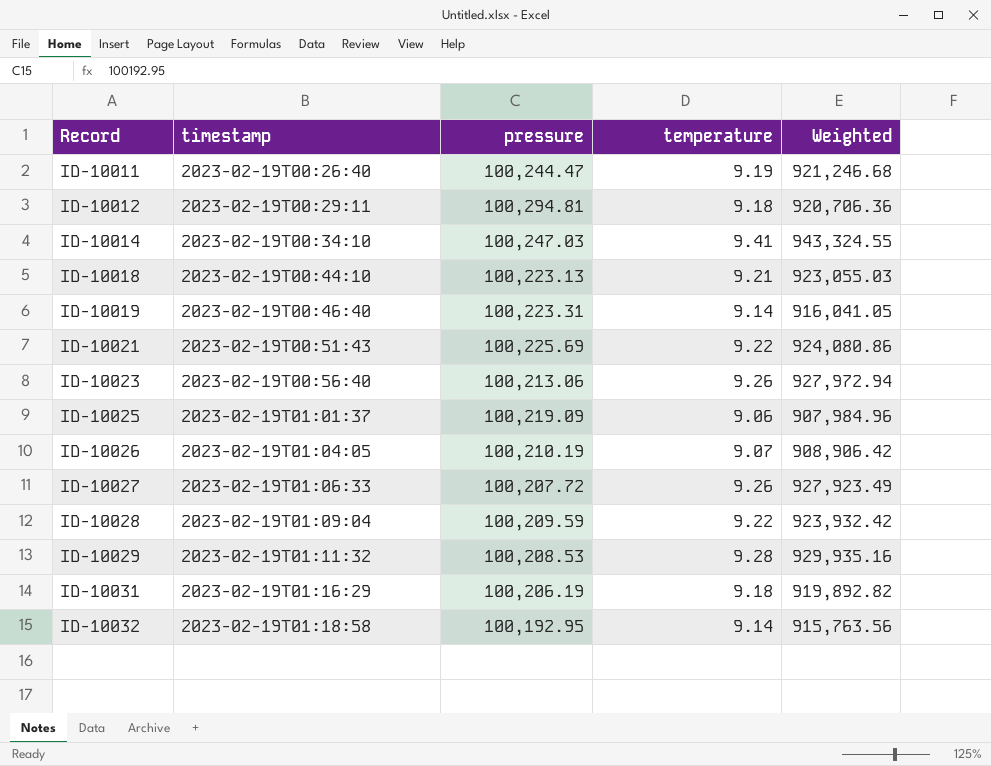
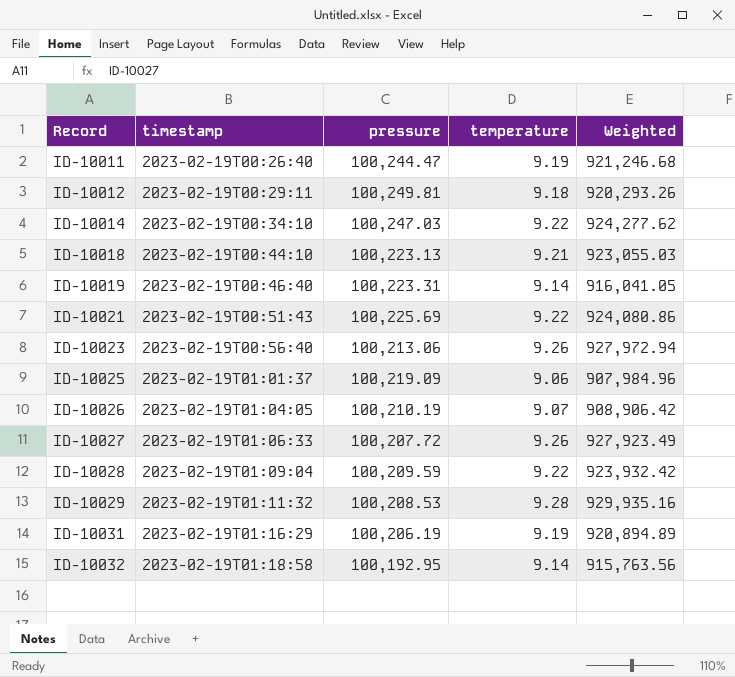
ID-10012 | pressure: 100,294.81 -> 100,249.81
ID-10012 | Weighted: 920,706.36 -> 920,293.26
ID-10014 | temperature: 9.41 -> 9.22
ID-10014 | Weighted: 943,324.55 -> 924,277.62
ID-10031 | temperature: 9.18 -> 9.19
ID-10031 | Weighted: 919,892.82 -> 920,894.89

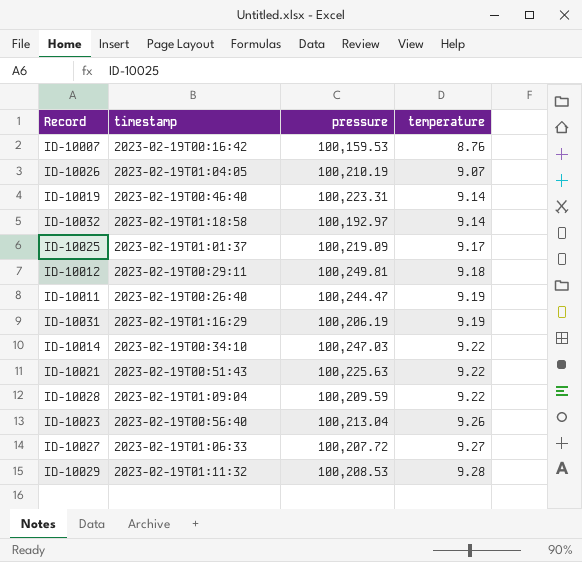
row order: Record ascending -> temperature ascending
column Weighted | formula: [pressure] * [temperature] -> none
row ID-10018: 2023-02-19T00:44:10 | 100,223.13 | 9.21 | 923,055.03 -> none
row ID-10007: none -> 2023-02-19T00:16:42 | 100,159.53 | 8.76
ID-10032 | pressure: 100,192.95 -> 100,192.97
ID-10025 | temperature: 9.06 -> 9.17
ID-10021 | pressure: 100,225.69 -> 100,225.63
ID-10023 | pressure: 100,213.06 -> 100,213.04
ID-10027 | temperature: 9.26 -> 9.27

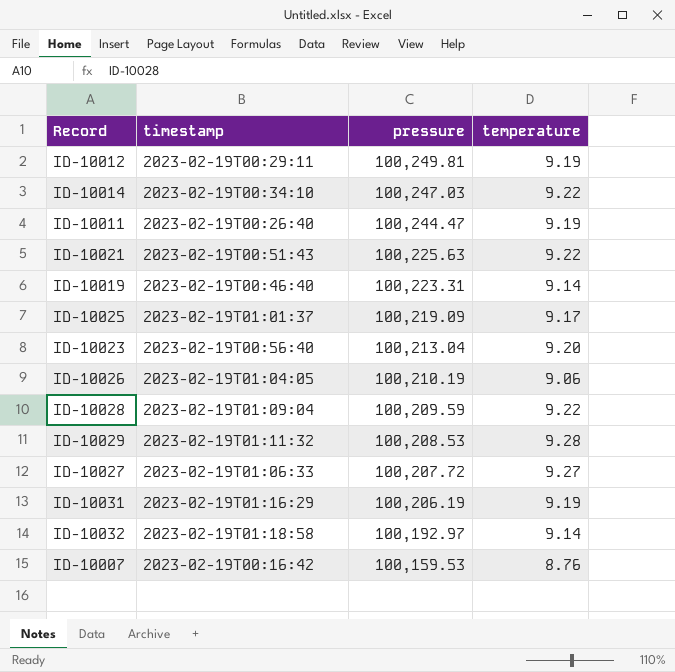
row order: temperature ascending -> pressure descending
ID-10012 | temperature: 9.18 -> 9.19
ID-10023 | temperature: 9.26 -> 9.20
ID-10026 | temperature: 9.07 -> 9.06

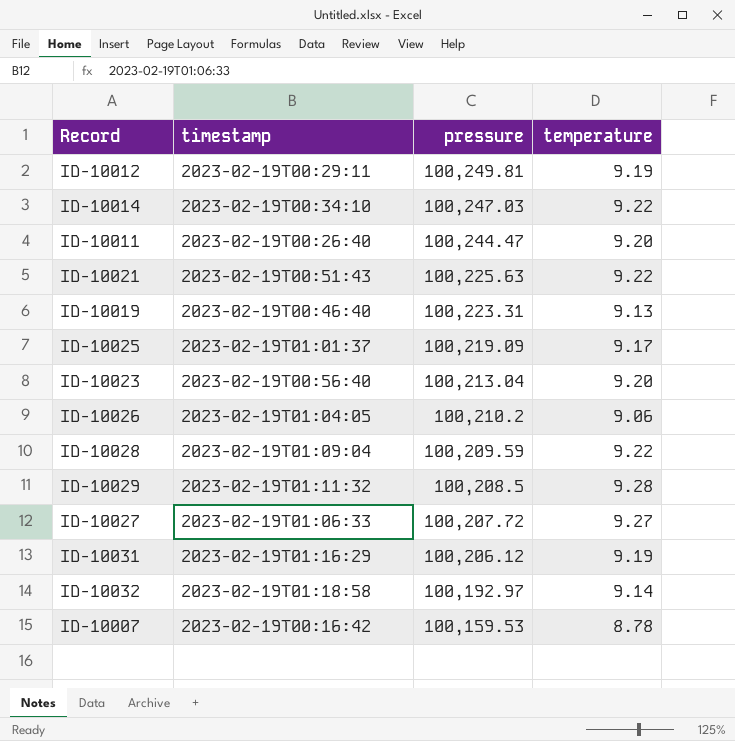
ID-10011 | temperature: 9.19 -> 9.20
ID-10019 | temperature: 9.14 -> 9.13
ID-10026 | pressure: 100,210.19 -> 100,210.2
ID-10029 | pressure: 100,208.53 -> 100,208.5
ID-10031 | pressure: 100,206.19 -> 100,206.12
ID-10007 | temperature: 8.76 -> 8.78

